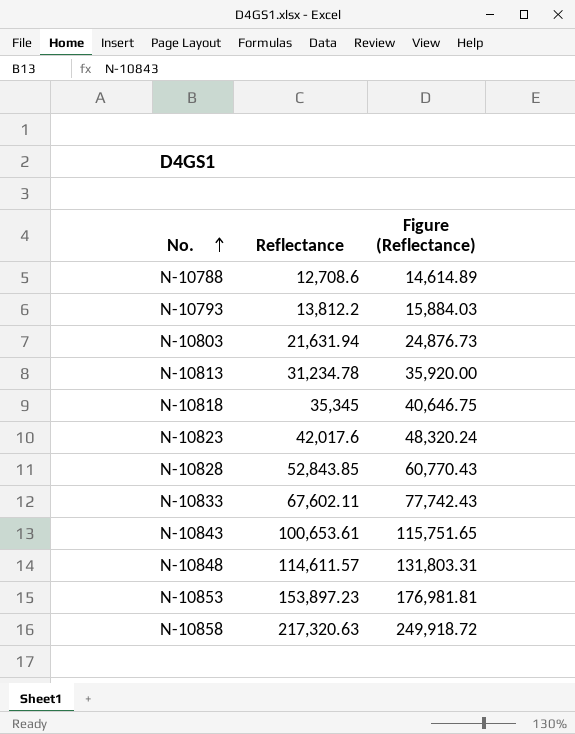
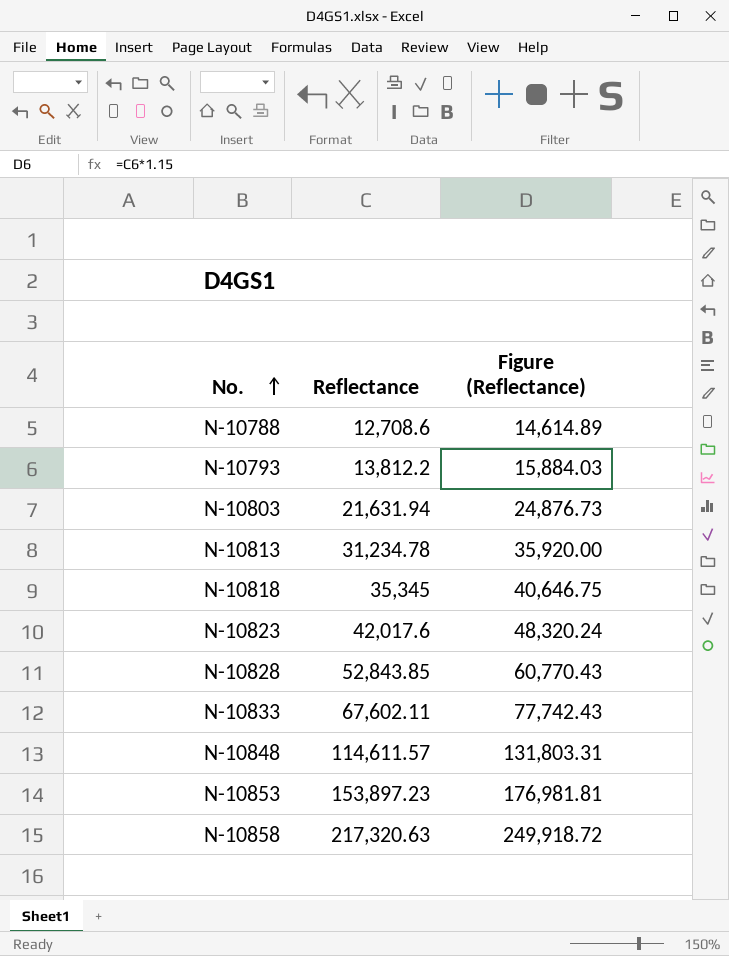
row N-10843: 100,653.61 | 115,751.65 -> none

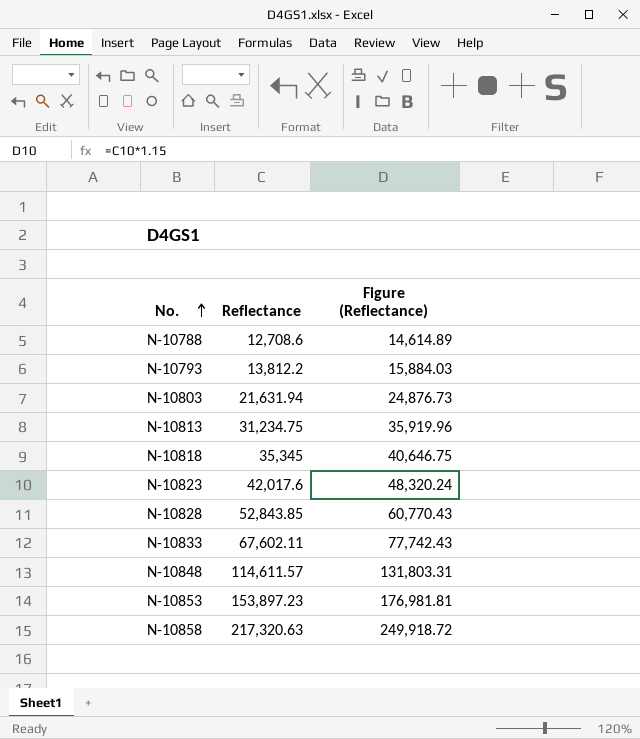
N-10813 | Reflectance: 31,234.78 -> 31,234.75
N-10813 | Figure (Reflectance): 35,920.00 -> 35,919.96

